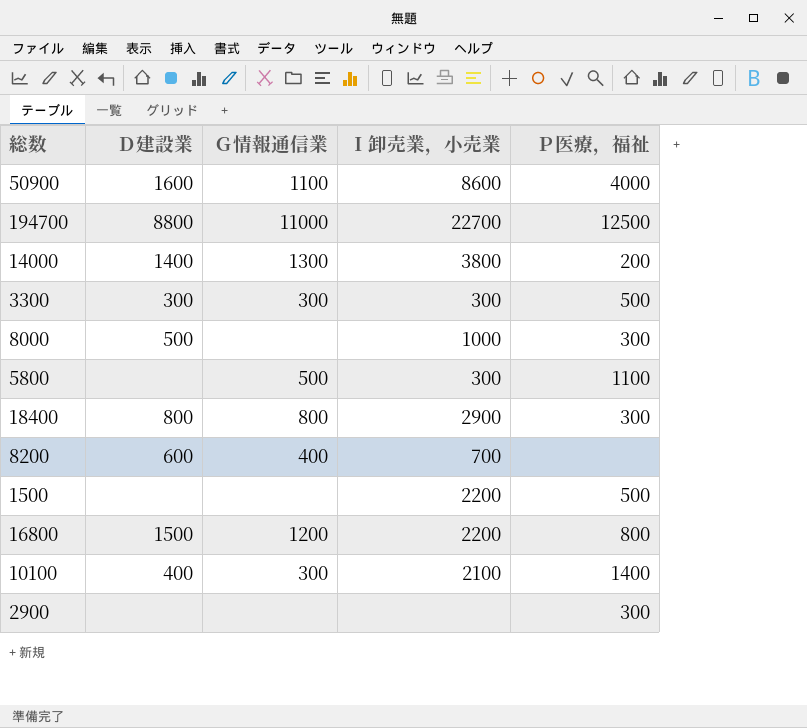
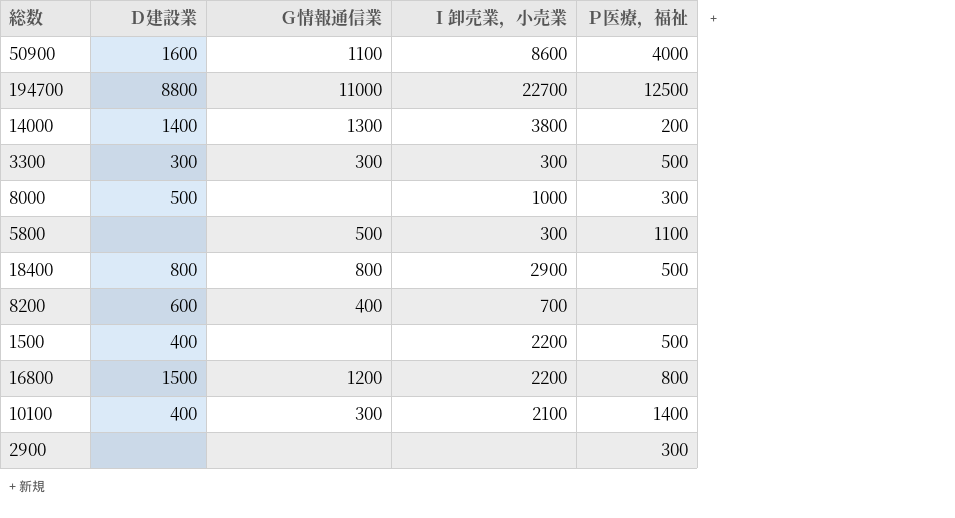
18400 | Ｐ医療，福祉: 300 -> 500
1500 | Ｄ建設業: none -> 400

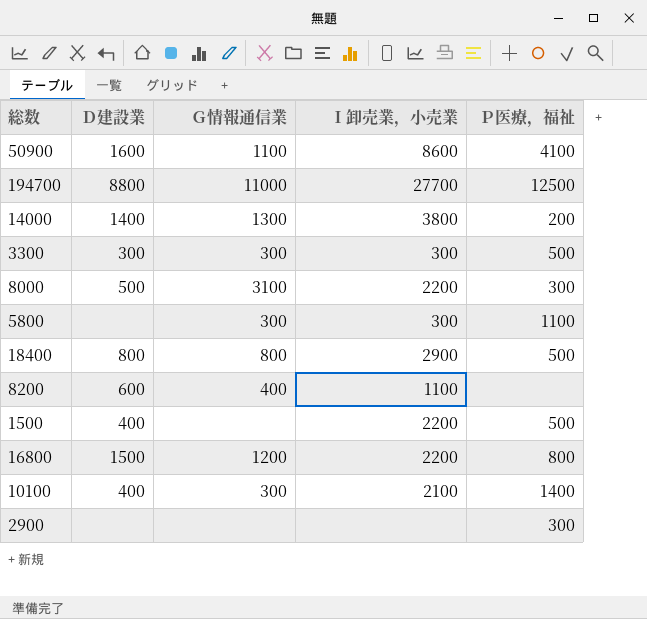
50900 | Ｐ医療，福祉: 4000 -> 4100
194700 | Ｉ卸売業，小売業: 22700 -> 27700
8000 | Ｇ情報通信業: none -> 3100
8000 | Ｉ卸売業，小売業: 1000 -> 2200
5800 | Ｇ情報通信業: 500 -> 300
8200 | Ｉ卸売業，小売業: 700 -> 1100

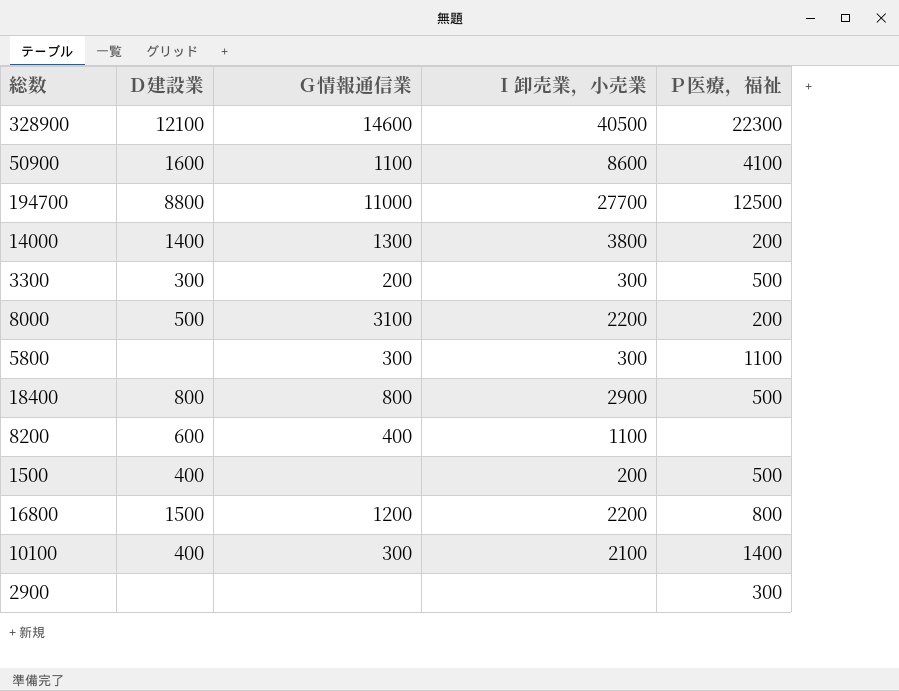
row 328900: none -> 12100 | 14600 | 40500 | 22300
3300 | Ｇ情報通信業: 300 -> 200
8000 | Ｐ医療，福祉: 300 -> 200
1500 | Ｉ卸売業，小売業: 2200 -> 200

